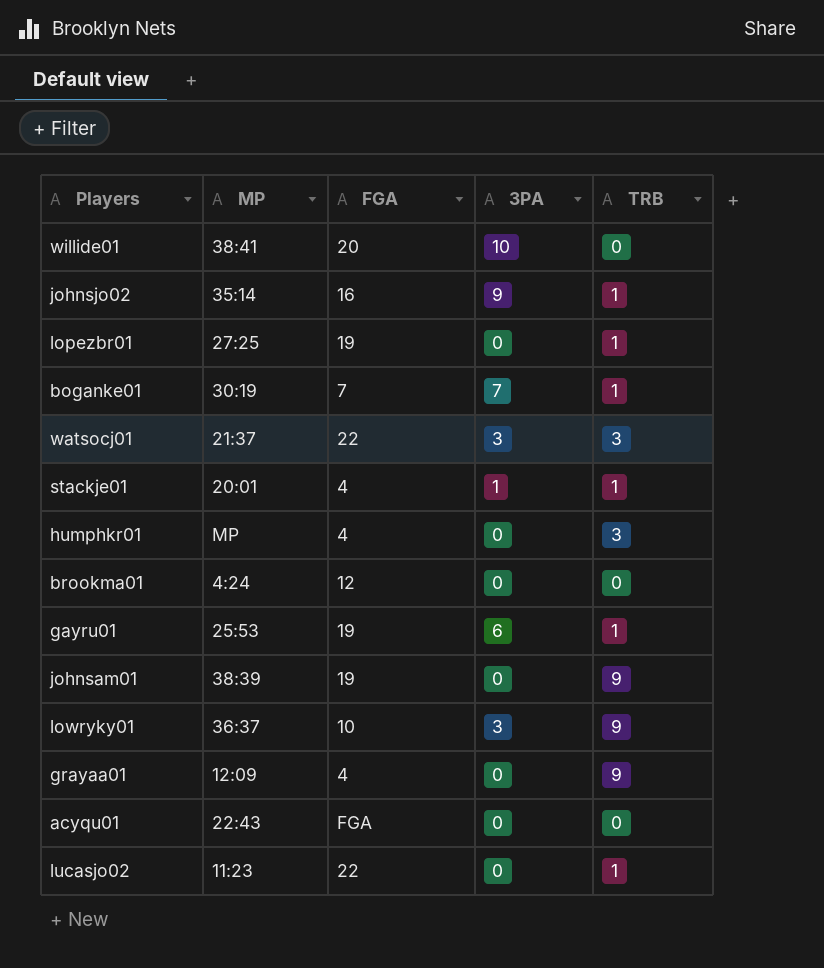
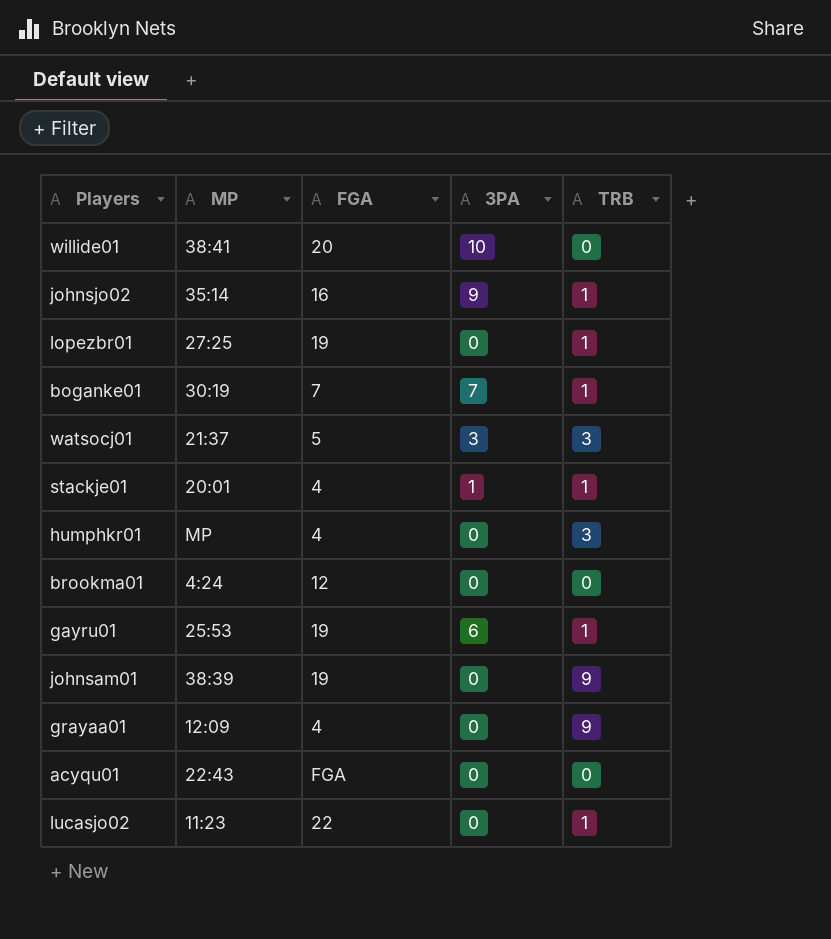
row lowryky01: 36:37 | 10 | 3 | 9 -> none
watsocj01 | FGA: 22 -> 5

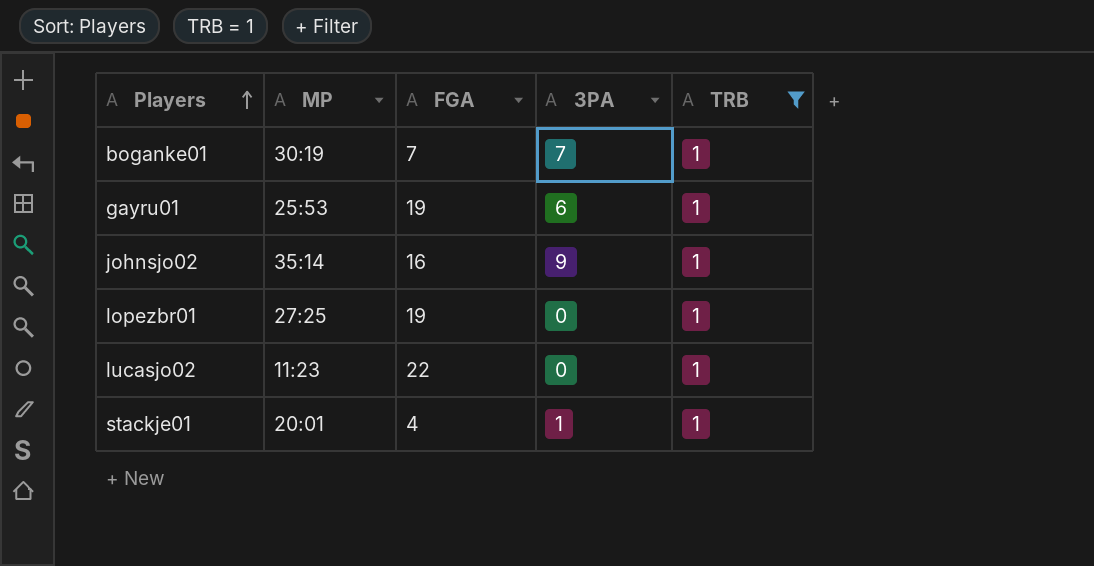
filter: none -> TRB = 1
row order: none -> Players ascending

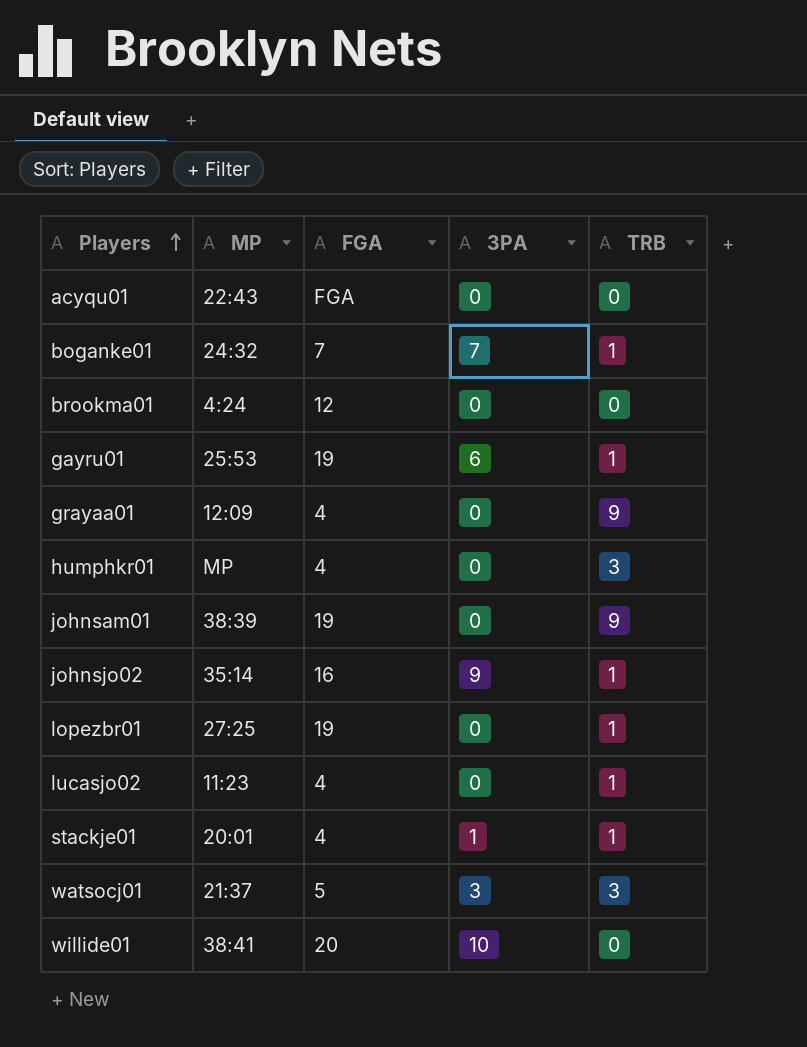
filter: TRB = 1 -> none
boganke01 | MP: 30:19 -> 24:32
lucasjo02 | FGA: 22 -> 4

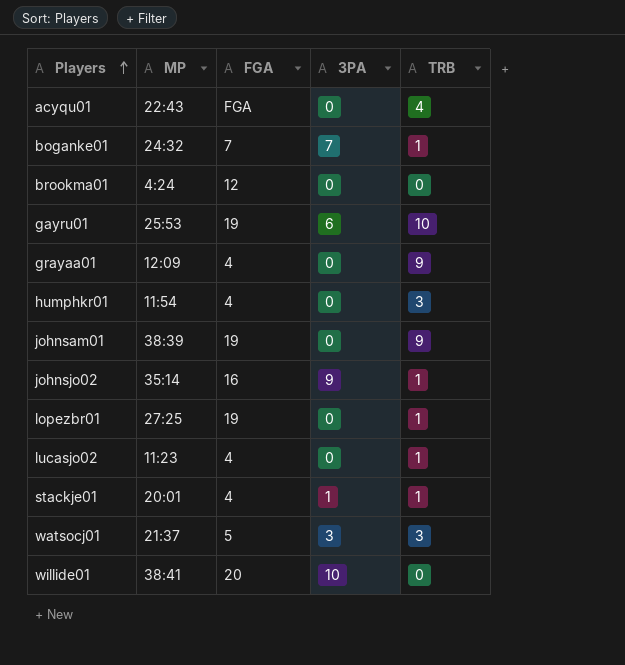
acyqu01 | TRB: 0 -> 4
gayru01 | TRB: 1 -> 10
humphkr01 | MP: MP -> 11:54

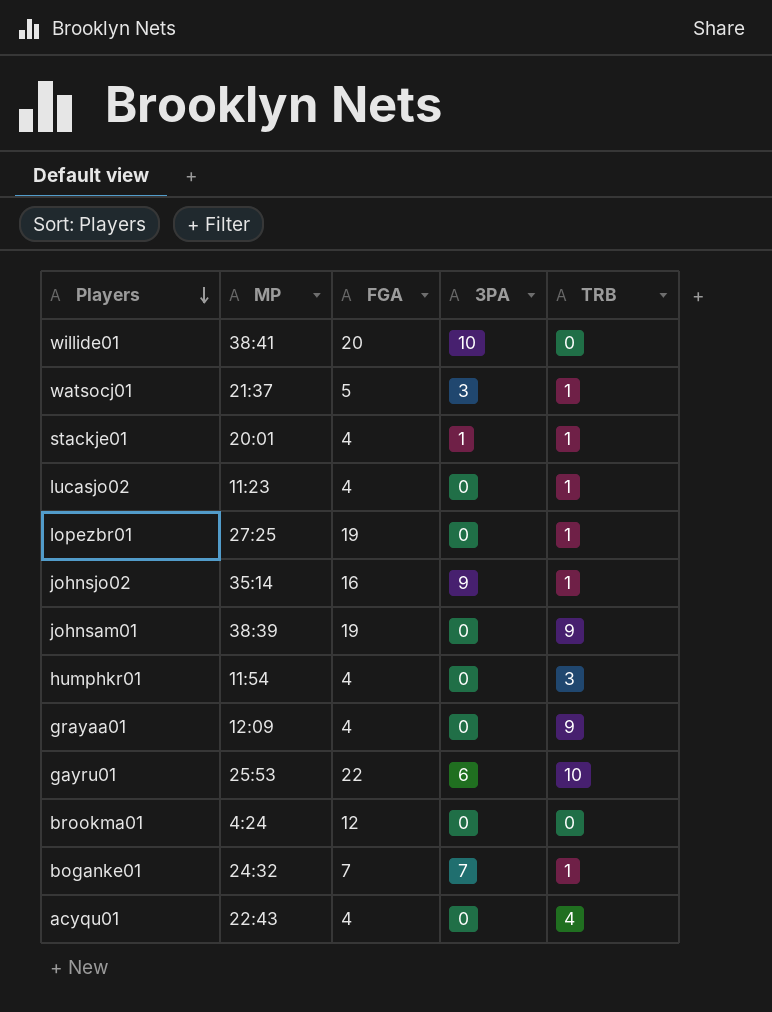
row order: Players ascending -> Players descending
watsocj01 | TRB: 3 -> 1
gayru01 | FGA: 19 -> 22
acyqu01 | FGA: FGA -> 4

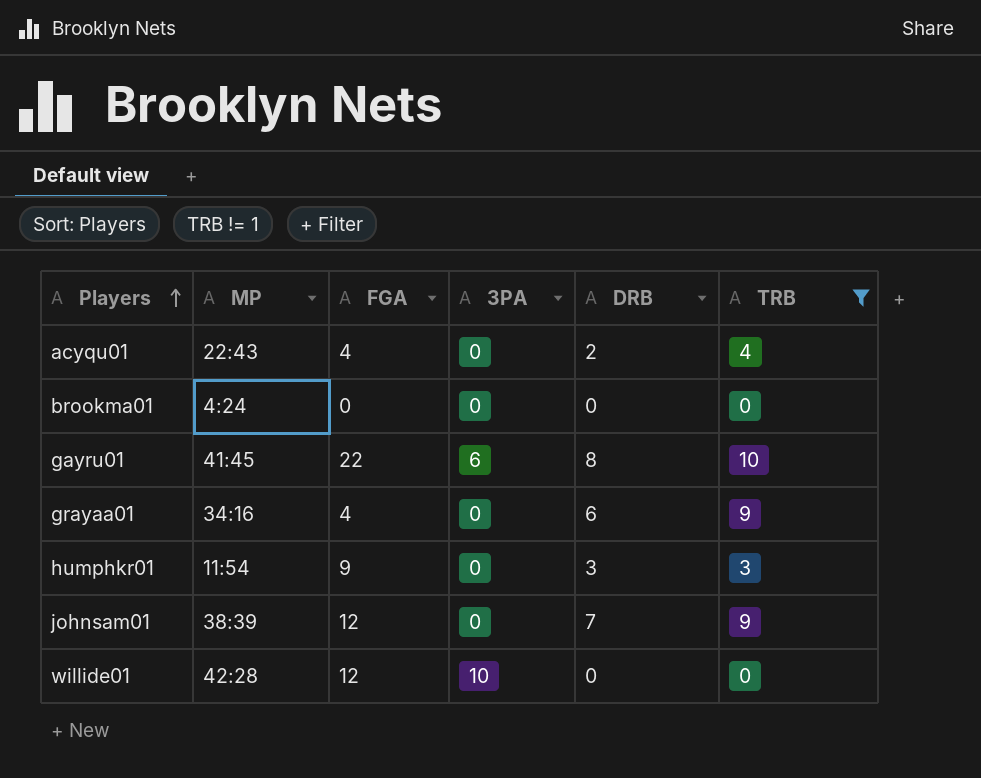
filter: none -> TRB != 1
row order: Players descending -> Players ascending
column DRB | position: none -> 5
brookma01 | FGA: 12 -> 0
gayru01 | MP: 25:53 -> 41:45
grayaa01 | MP: 12:09 -> 34:16
humphkr01 | FGA: 4 -> 9
johnsam01 | FGA: 19 -> 12
willide01 | MP: 38:41 -> 42:28
willide01 | FGA: 20 -> 12

